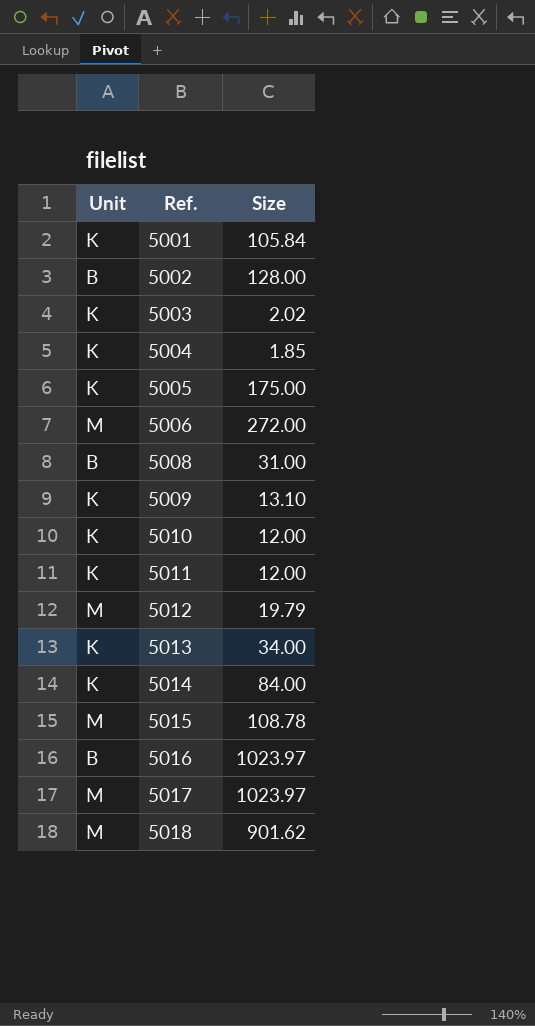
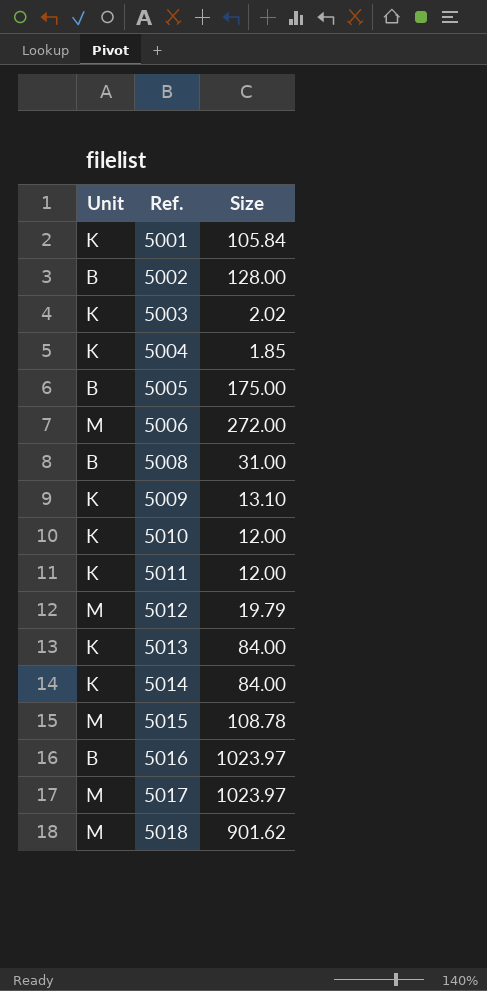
5005 | Unit: K -> B
5013 | Size: 34.00 -> 84.00

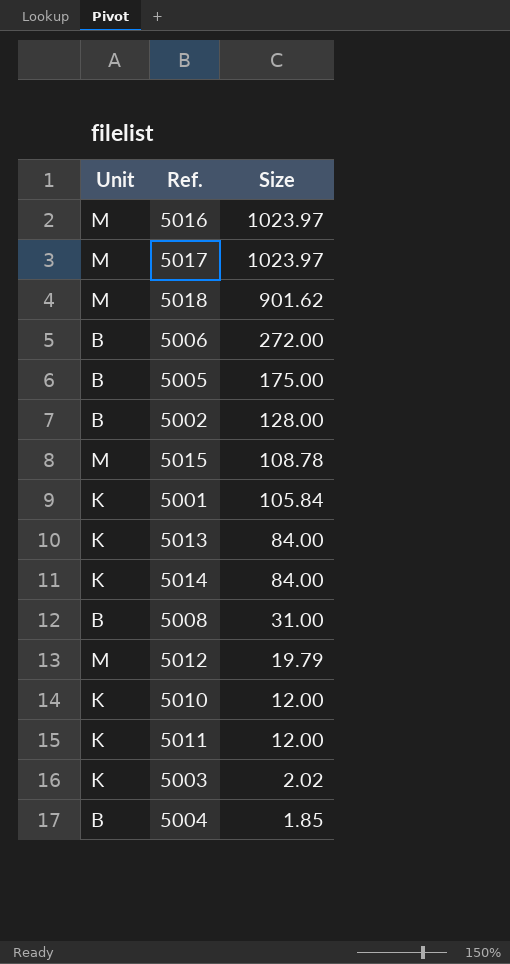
row order: Ref. ascending -> Size descending
row 5009: K | 13.10 -> none
5016 | Unit: B -> M
5006 | Unit: M -> B
5004 | Unit: K -> B

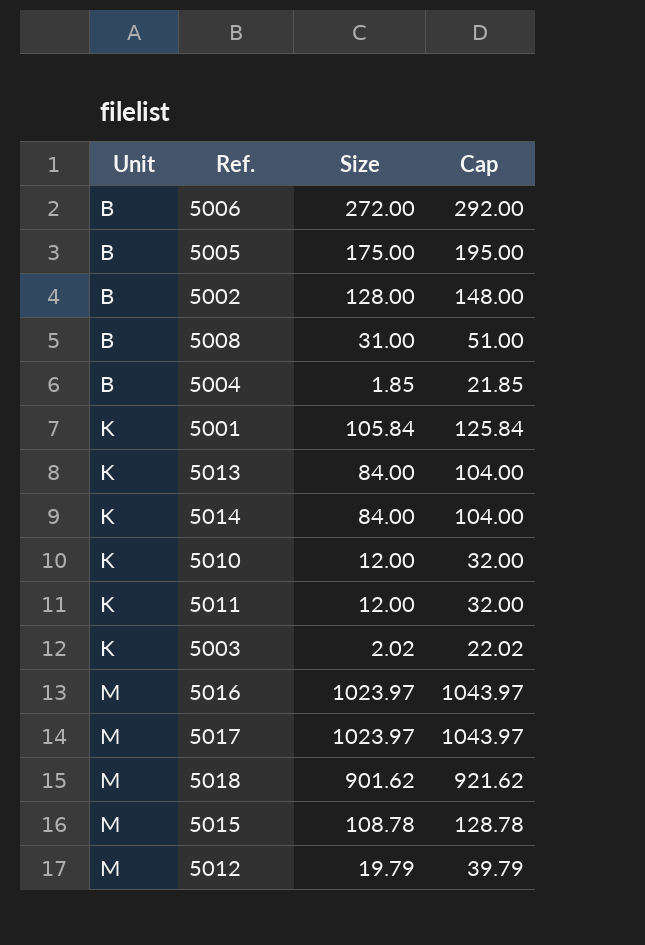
row order: Size descending -> Unit ascending
column Cap | formula: none -> [Size] + 20

